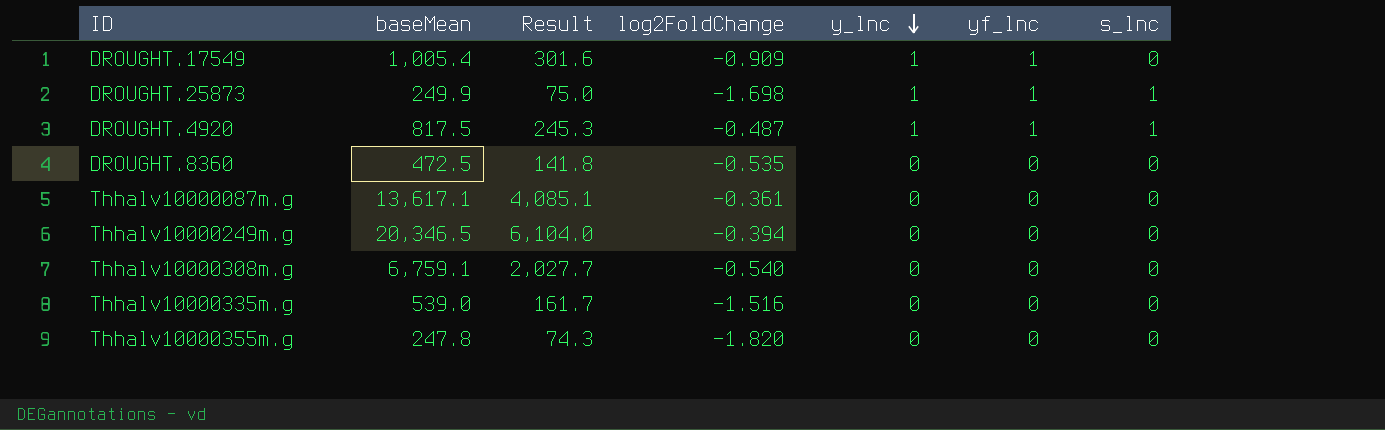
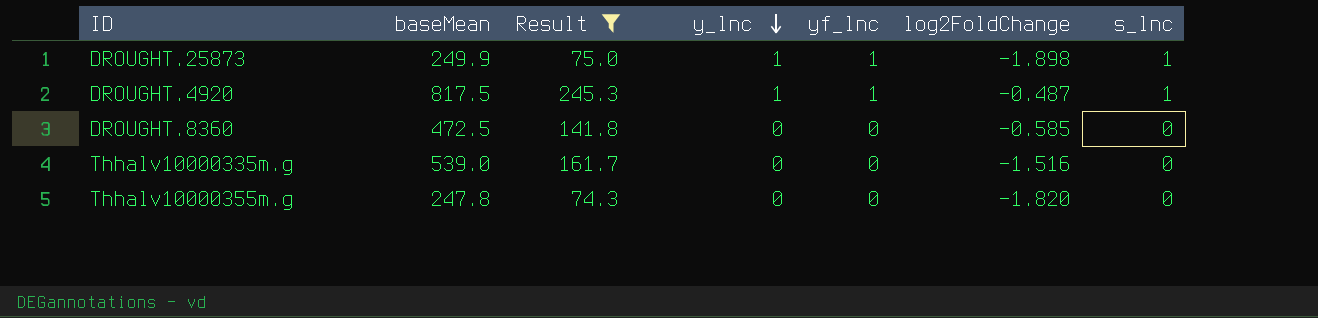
filter: none -> Result <= 245.3
column log2FoldChange | position: 4 -> 6
DROUGHT.25873 | log2FoldChange: -1.698 -> -1.898
DROUGHT.8360 | log2FoldChange: -0.535 -> -0.585

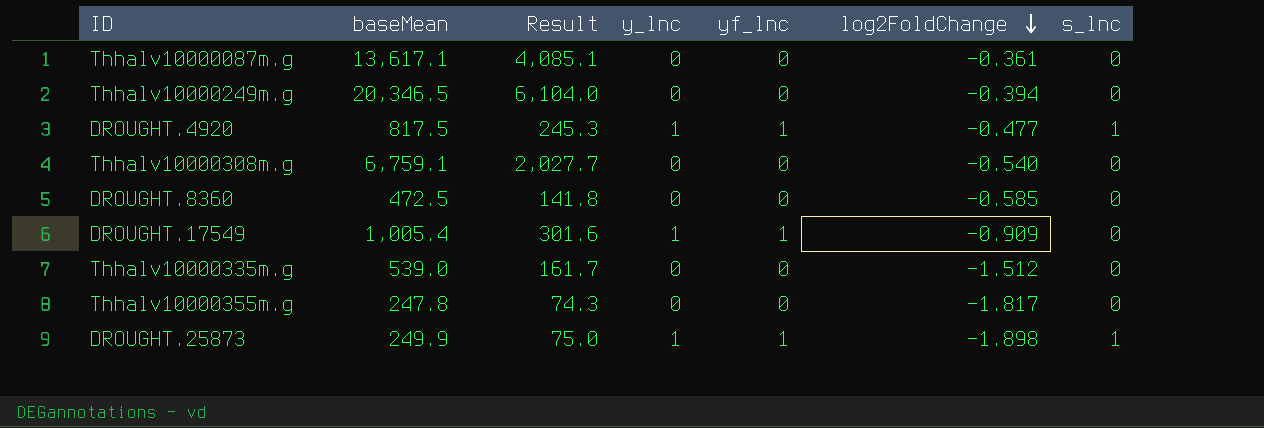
filter: Result <= 245.3 -> none
row order: y_lnc descending -> log2FoldChange descending
DROUGHT.4920 | log2FoldChange: -0.487 -> -0.477
Thhalv10000335m.g | log2FoldChange: -1.516 -> -1.512
Thhalv10000355m.g | log2FoldChange: -1.820 -> -1.817

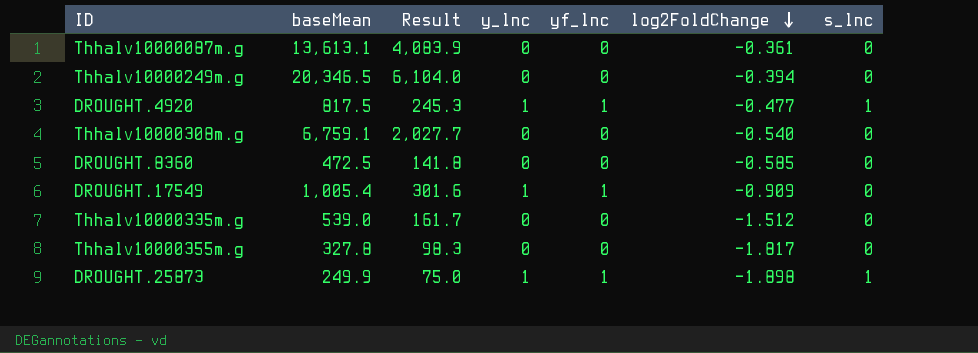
Thhalv10000087m.g | baseMean: 13,617.1 -> 13,613.1
Thhalv10000087m.g | Result: 4,085.1 -> 4,083.9
Thhalv10000355m.g | baseMean: 247.8 -> 327.8
Thhalv10000355m.g | Result: 74.3 -> 98.3

